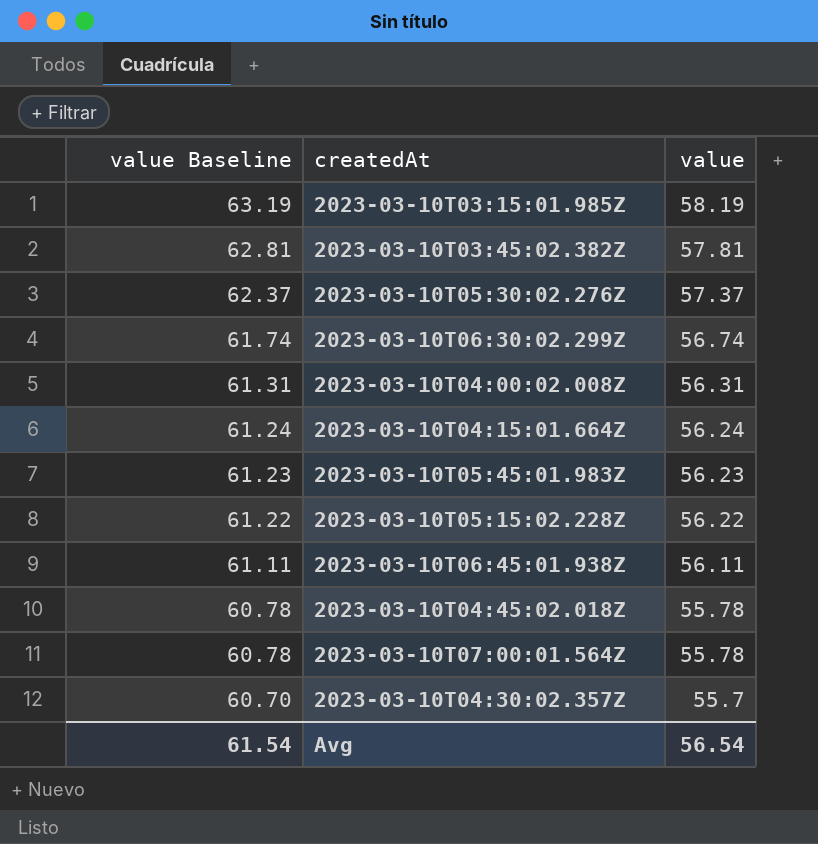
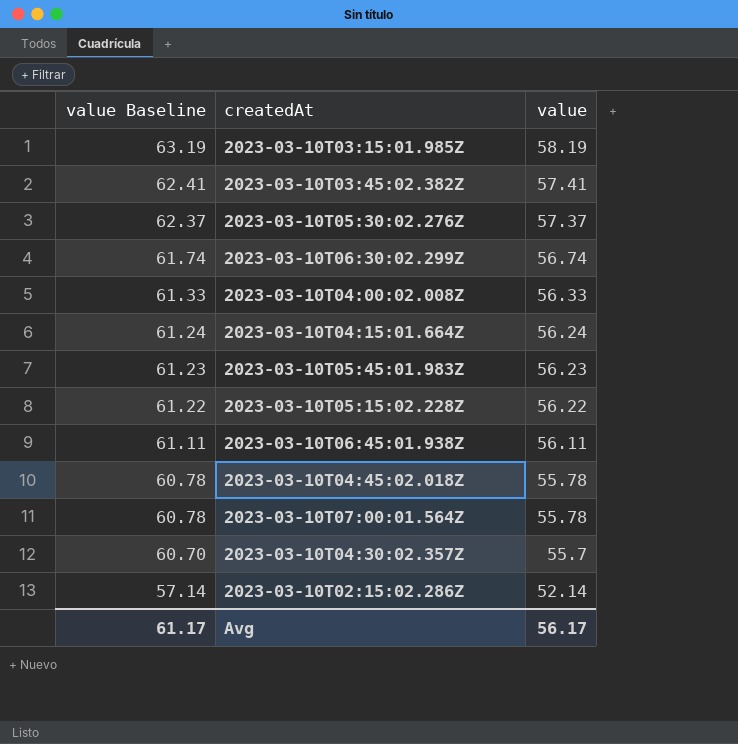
2023-03-10T03:45:02.382Z | value Baseline: 62.81 -> 62.41
2023-03-10T03:45:02.382Z | value: 57.81 -> 57.41
2023-03-10T04:00:02.008Z | value Baseline: 61.31 -> 61.33
2023-03-10T04:00:02.008Z | value: 56.31 -> 56.33
row 2023-03-10T02:15:02.286Z: none -> 57.14 | 52.14
Avg | value Baseline: 61.54 -> 61.17
Avg | value: 56.54 -> 56.17

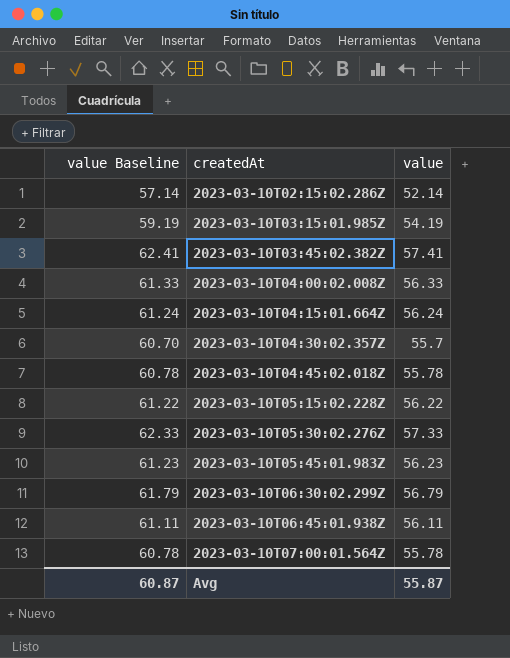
row order: value Baseline descending -> createdAt ascending
2023-03-10T03:15:01.985Z | value Baseline: 63.19 -> 59.19
2023-03-10T03:15:01.985Z | value: 58.19 -> 54.19
2023-03-10T05:30:02.276Z | value Baseline: 62.37 -> 62.33
2023-03-10T05:30:02.276Z | value: 57.37 -> 57.33
2023-03-10T06:30:02.299Z | value Baseline: 61.74 -> 61.79
2023-03-10T06:30:02.299Z | value: 56.74 -> 56.79
Avg | value Baseline: 61.17 -> 60.87
Avg | value: 56.17 -> 55.87

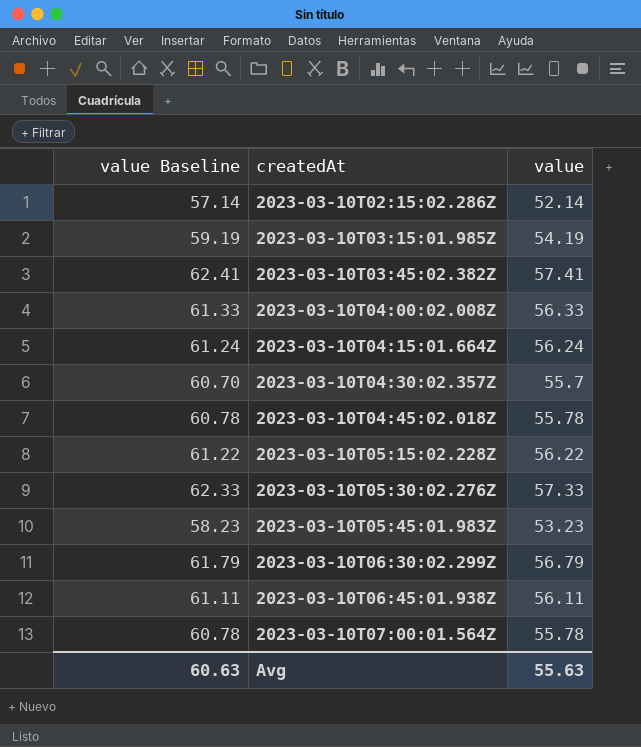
2023-03-10T05:45:01.983Z | value Baseline: 61.23 -> 58.23
2023-03-10T05:45:01.983Z | value: 56.23 -> 53.23
Avg | value Baseline: 60.87 -> 60.63
Avg | value: 55.87 -> 55.63

